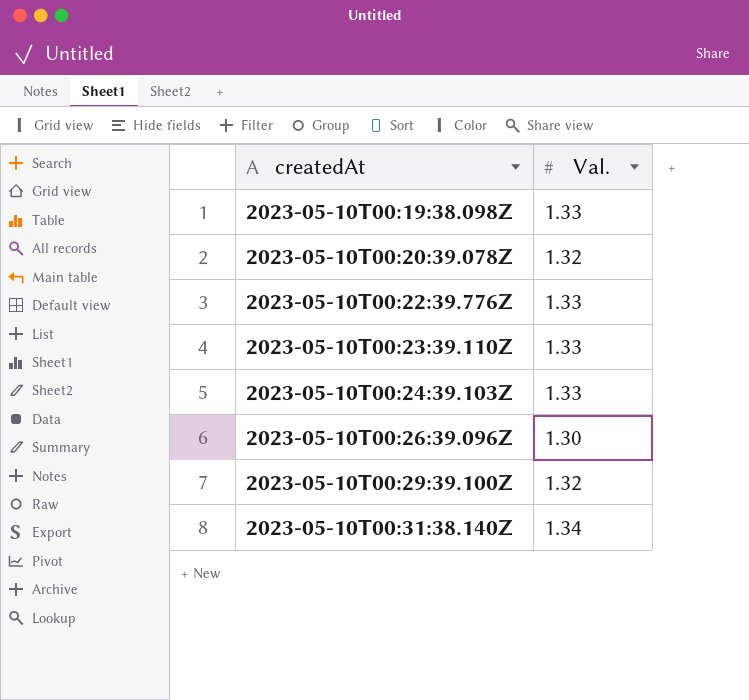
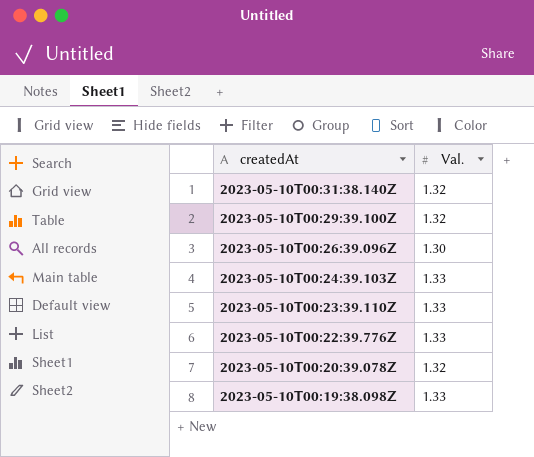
row order: createdAt ascending -> createdAt descending
2023-05-10T00:31:38.140Z | Val.: 1.34 -> 1.32

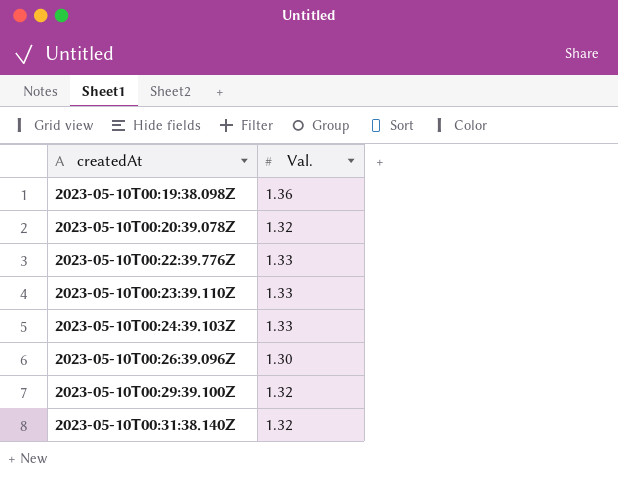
row order: createdAt descending -> createdAt ascending
2023-05-10T00:19:38.098Z | Val.: 1.33 -> 1.36

